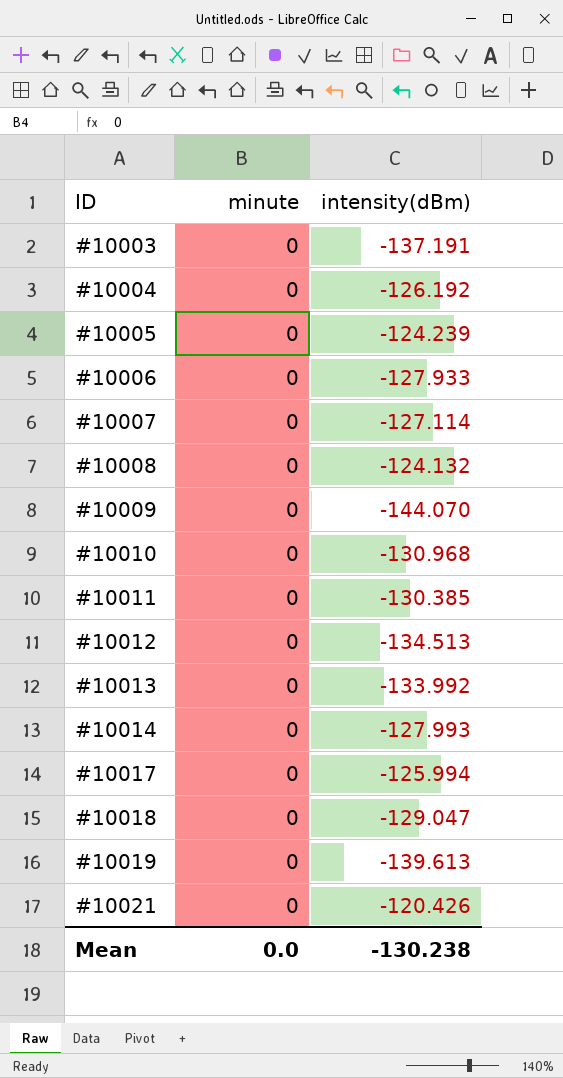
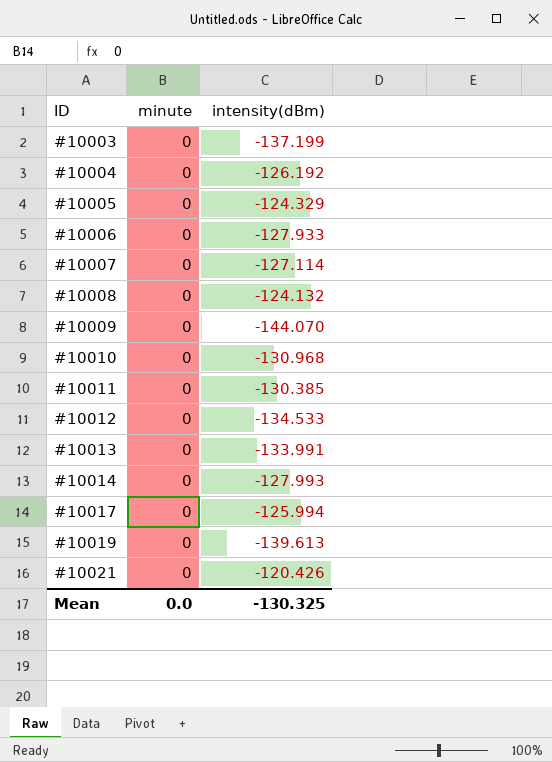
row #10018: 0 | -129.047 -> none
#10003 | intensity(dBm): -137.191 -> -137.199
#10005 | intensity(dBm): -124.239 -> -124.329
#10012 | intensity(dBm): -134.513 -> -134.533
#10013 | intensity(dBm): -133.992 -> -133.991
Mean | intensity(dBm): -130.238 -> -130.325

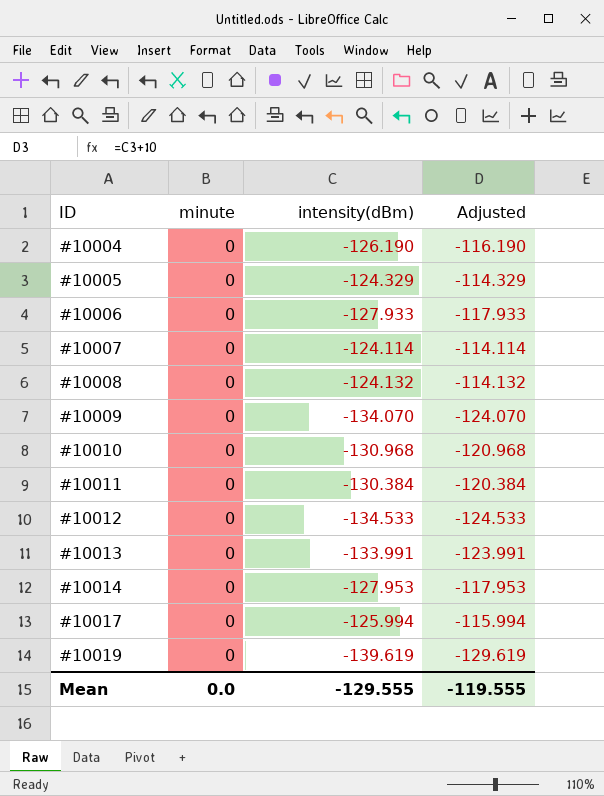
column Adjusted | formula: none -> [intensity(dBm)] + 10
row #10003: 0 | -137.199 -> none
row #10021: 0 | -120.426 -> none
#10004 | intensity(dBm): -126.192 -> -126.190
#10007 | intensity(dBm): -127.114 -> -124.114
#10009 | intensity(dBm): -144.070 -> -134.070
#10011 | intensity(dBm): -130.385 -> -130.384
#10014 | intensity(dBm): -127.993 -> -127.953
#10019 | intensity(dBm): -139.613 -> -139.619
Mean | intensity(dBm): -130.325 -> -129.555

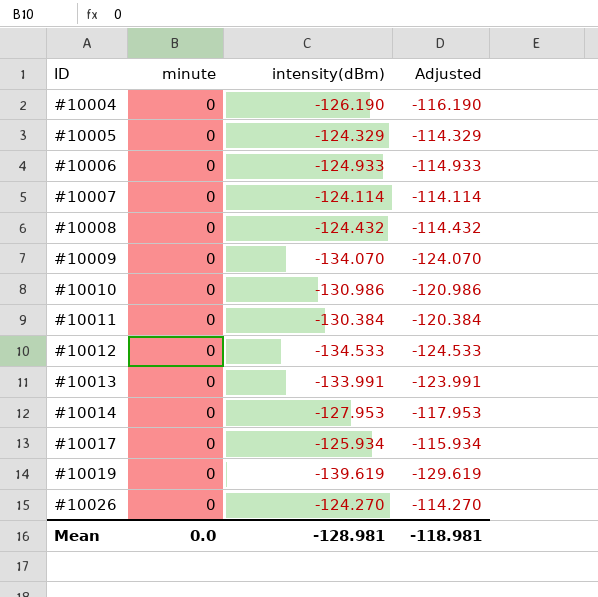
#10006 | intensity(dBm): -127.933 -> -124.933
#10006 | Adjusted: -117.933 -> -114.933
#10008 | intensity(dBm): -124.132 -> -124.432
#10008 | Adjusted: -114.132 -> -114.432
#10010 | intensity(dBm): -130.968 -> -130.986
#10010 | Adjusted: -120.968 -> -120.986
#10017 | intensity(dBm): -125.994 -> -125.934
#10017 | Adjusted: -115.994 -> -115.934
row #10026: none -> 0 | -124.270 | -114.270
Mean | intensity(dBm): -129.555 -> -128.981
Mean | Adjusted: -119.555 -> -118.981

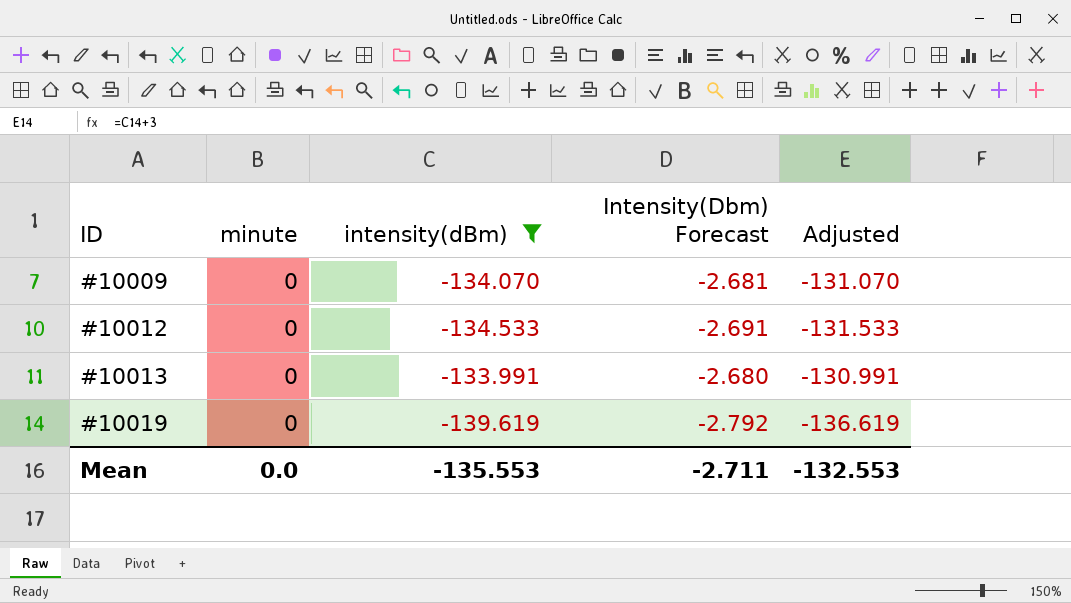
filter: none -> intensity(dBm) <= -133.991
column Intensity(Dbm) Forecast | formula: none -> [intensity(dBm)] * 0.02
column Adjusted | formula: [intensity(dBm)] + 10 -> [intensity(dBm)] + 3
Mean | intensity(dBm): -128.981 -> -135.553
Mean | Adjusted: -118.981 -> -132.553

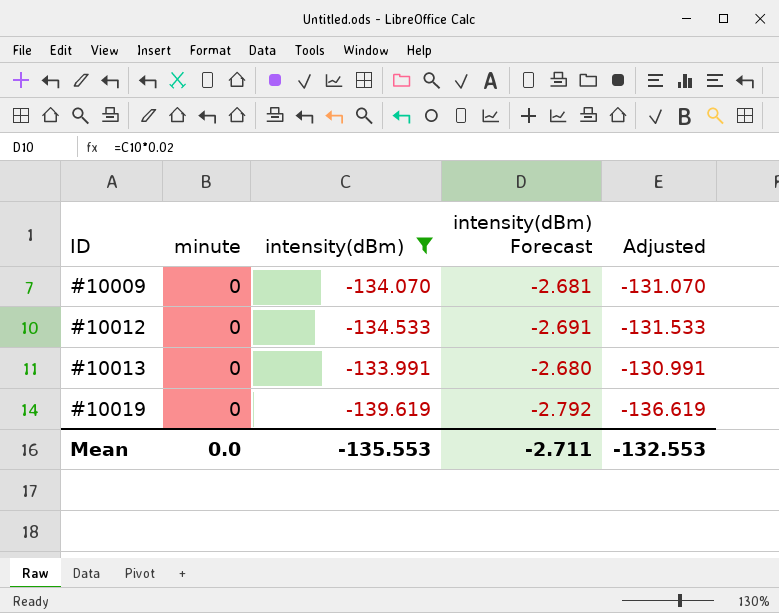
column name: Intensity(Dbm) Forecast -> intensity(dBm) Forecast

